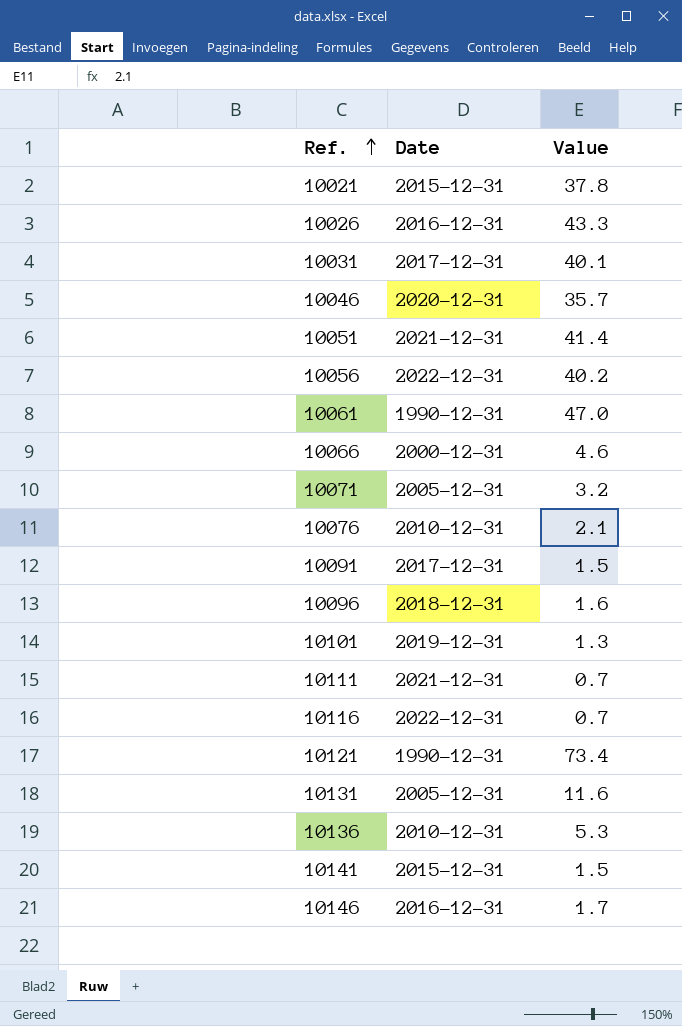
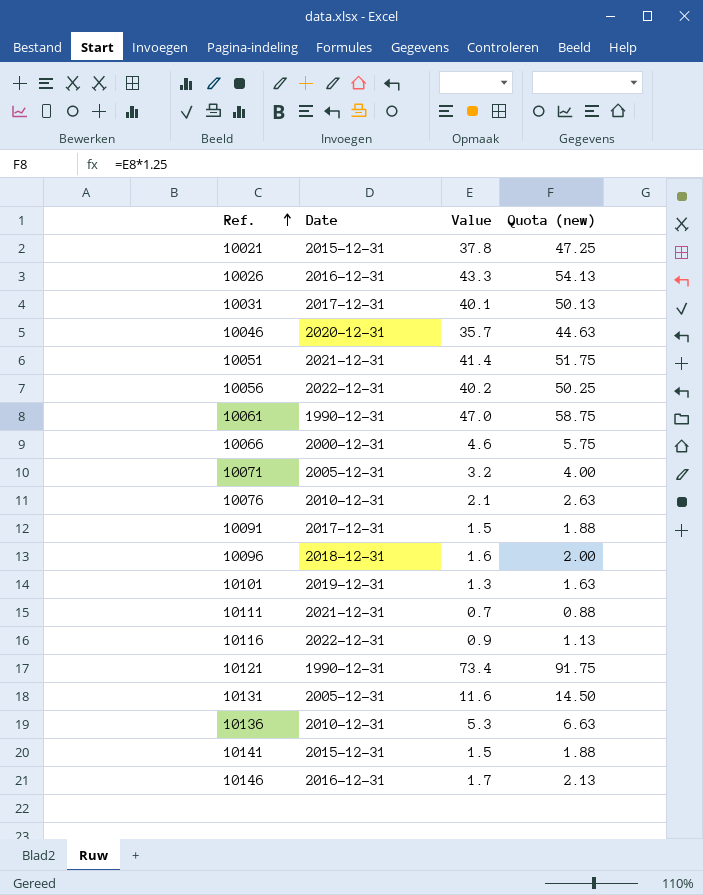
column Quota (new) | formula: none -> [Value] * 1.25
10116 | Value: 0.7 -> 0.9

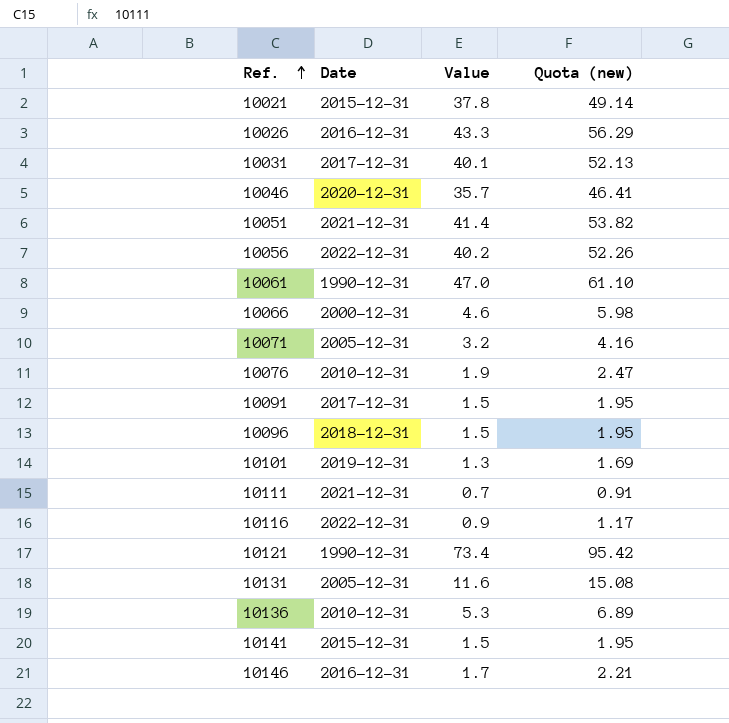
column Quota (new) | formula: [Value] * 1.25 -> [Value] * 1.3
10076 | Value: 2.1 -> 1.9
10096 | Value: 1.6 -> 1.5

